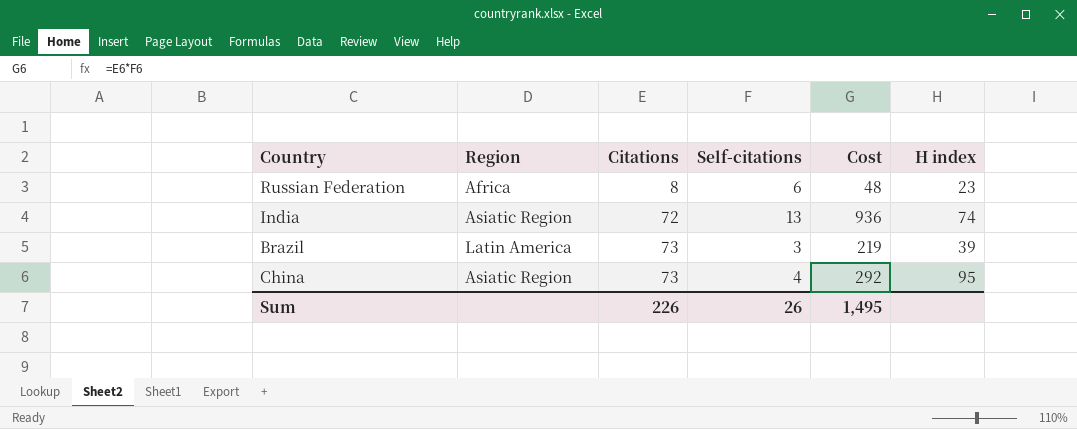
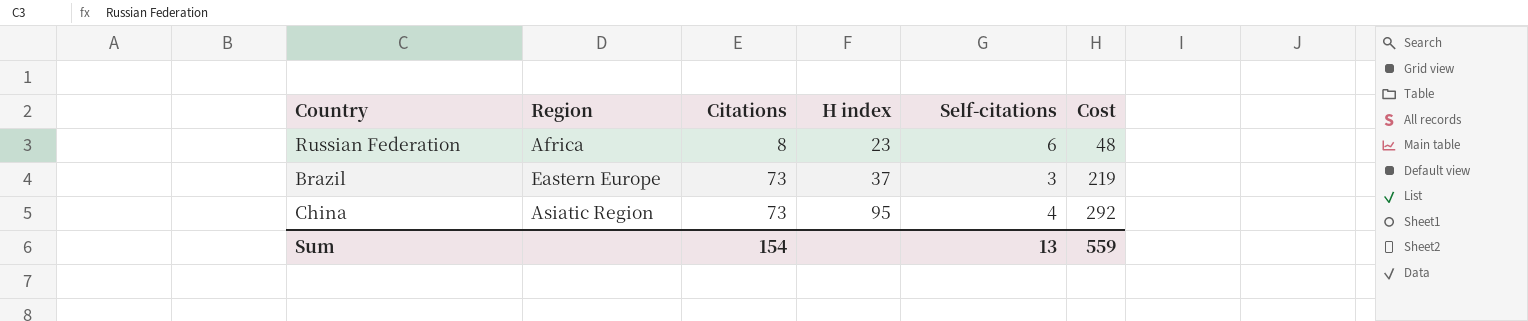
column H index | position: 6 -> 4
row India: Asiatic Region | 72 | 13 | 936 | 74 -> none
Brazil | Region: Latin America -> Eastern Europe
Brazil | H index: 39 -> 37
Sum | Citations: 226 -> 154
Sum | Self-citations: 26 -> 13
Sum | Cost: 1,495 -> 559

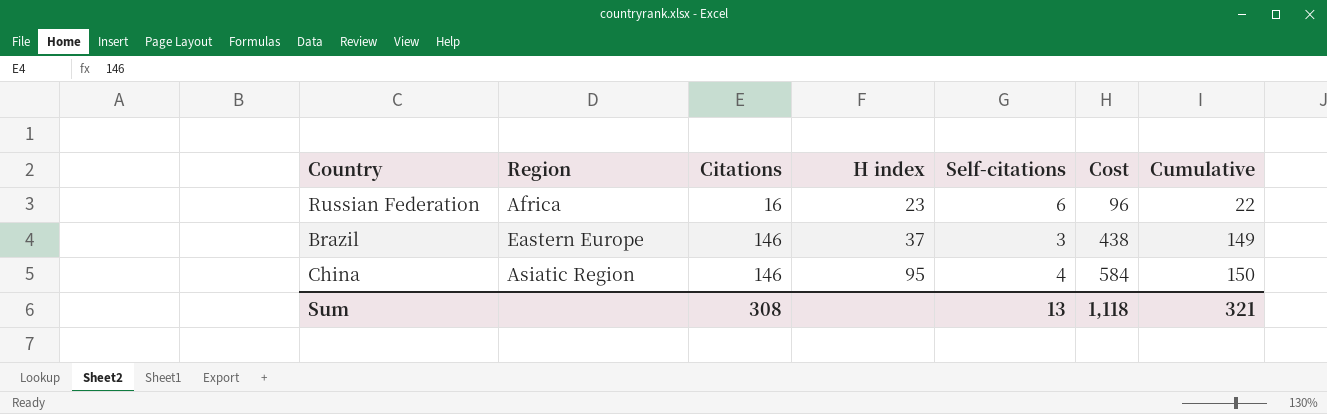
column Cumulative | formula: none -> [Citations] + [Self-citations]
Russian Federation | Citations: 8 -> 16
Russian Federation | Cost: 48 -> 96
Brazil | Citations: 73 -> 146
Brazil | Cost: 219 -> 438
China | Citations: 73 -> 146
China | Cost: 292 -> 584
Sum | Citations: 154 -> 308
Sum | Cost: 559 -> 1,118

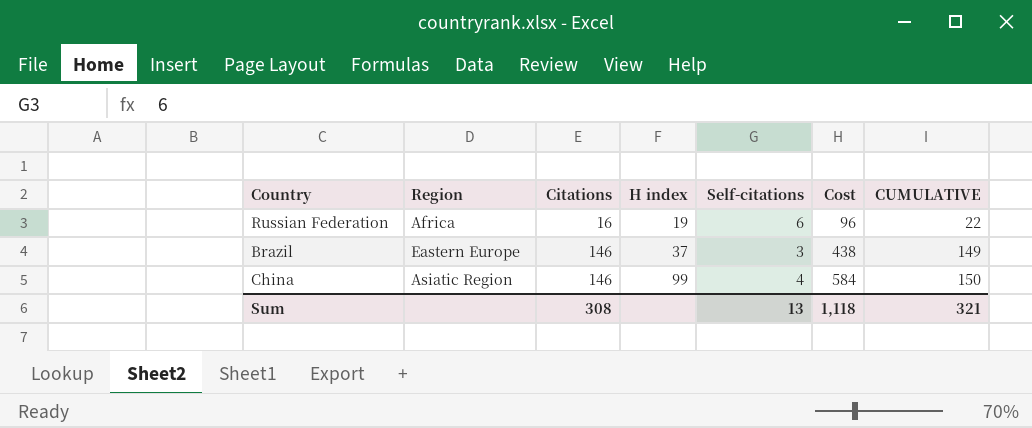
column name: Cumulative -> CUMULATIVE
Russian Federation | H index: 23 -> 19
China | H index: 95 -> 99

